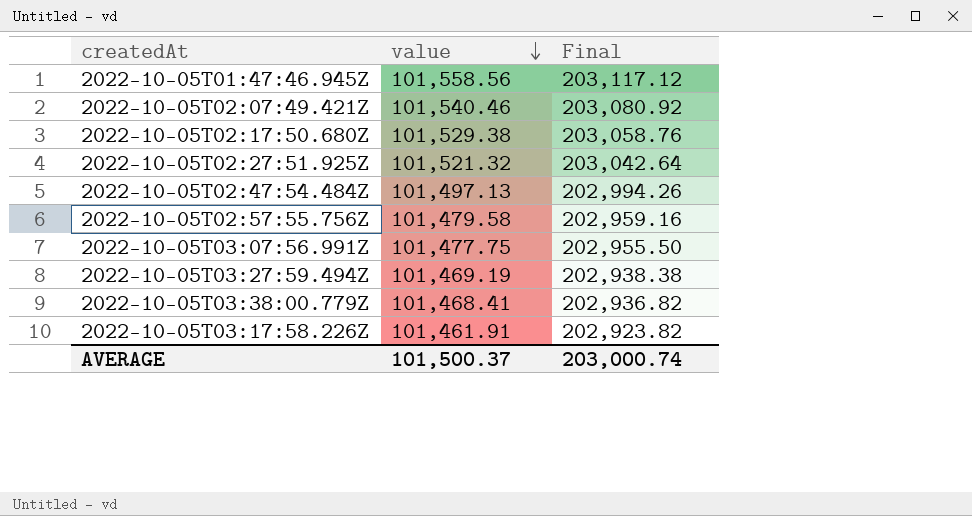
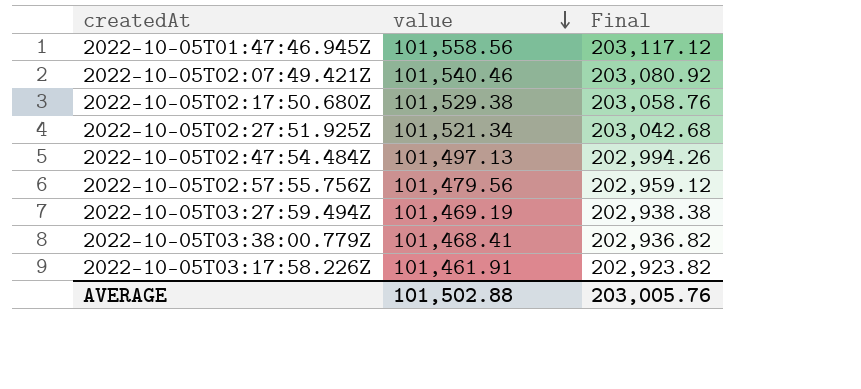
row 2022-10-05T03:07:56.991Z: 101,477.75 | 202,955.50 -> none
2022-10-05T02:27:51.925Z | value: 101,521.32 -> 101,521.34
2022-10-05T02:27:51.925Z | Final: 203,042.64 -> 203,042.68
2022-10-05T02:57:55.756Z | value: 101,479.58 -> 101,479.56
2022-10-05T02:57:55.756Z | Final: 202,959.16 -> 202,959.12
AVERAGE | value: 101,500.37 -> 101,502.88
AVERAGE | Final: 203,000.74 -> 203,005.76

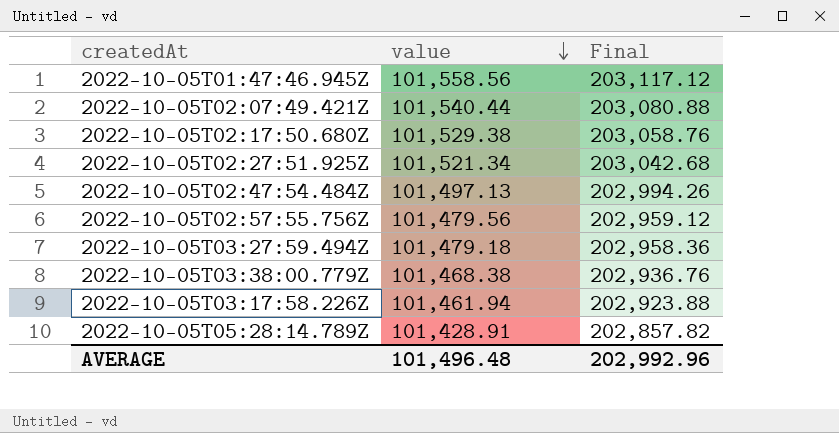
2022-10-05T02:07:49.421Z | value: 101,540.46 -> 101,540.44
2022-10-05T02:07:49.421Z | Final: 203,080.92 -> 203,080.88
2022-10-05T03:27:59.494Z | value: 101,469.19 -> 101,479.18
2022-10-05T03:27:59.494Z | Final: 202,938.38 -> 202,958.36
2022-10-05T03:38:00.779Z | value: 101,468.41 -> 101,468.38
2022-10-05T03:38:00.779Z | Final: 202,936.82 -> 202,936.76
2022-10-05T03:17:58.226Z | value: 101,461.91 -> 101,461.94
2022-10-05T03:17:58.226Z | Final: 202,923.82 -> 202,923.88
row 2022-10-05T05:28:14.789Z: none -> 101,428.91 | 202,857.82
AVERAGE | value: 101,502.88 -> 101,496.48
AVERAGE | Final: 203,005.76 -> 202,992.96

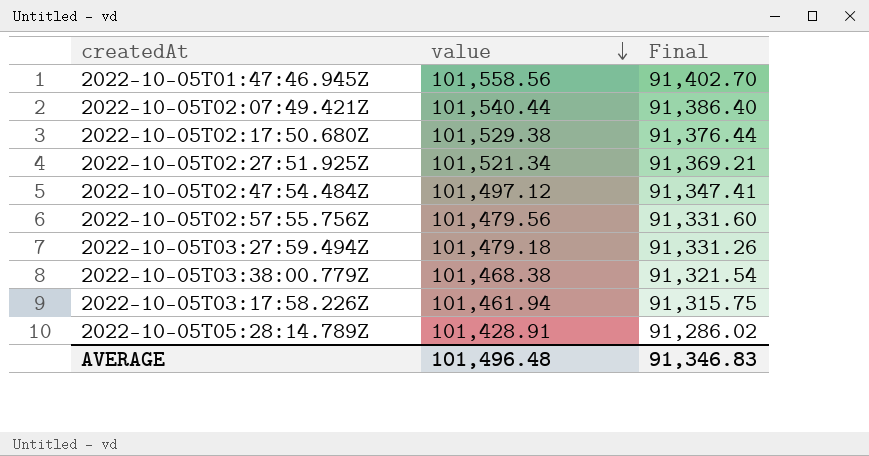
column Final | formula: [value] * 2 -> [value] * 0.9
2022-10-05T02:47:54.484Z | value: 101,497.13 -> 101,497.12
AVERAGE | Final: 202,992.96 -> 91,346.83

